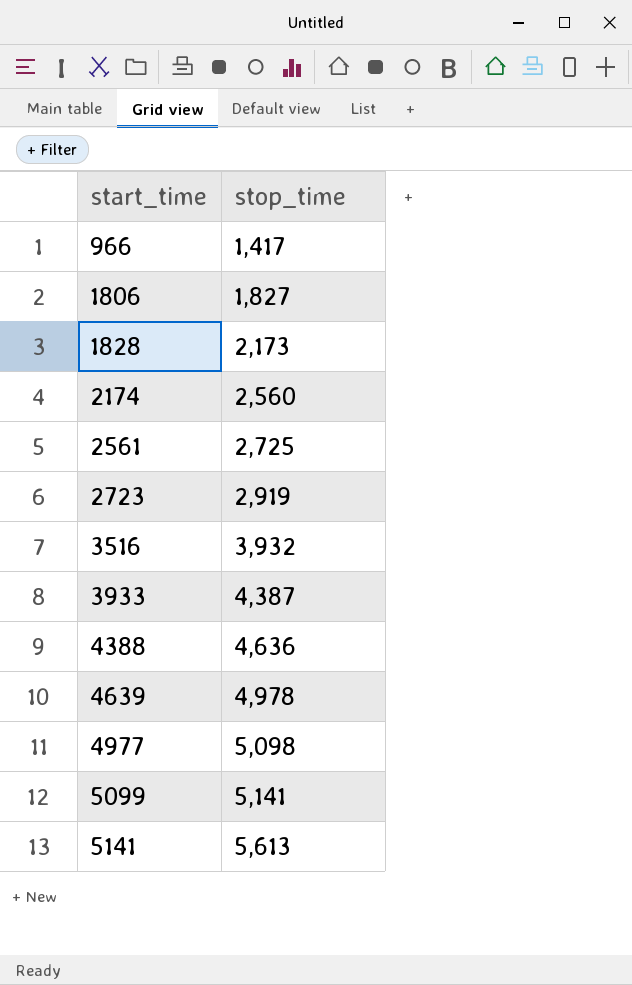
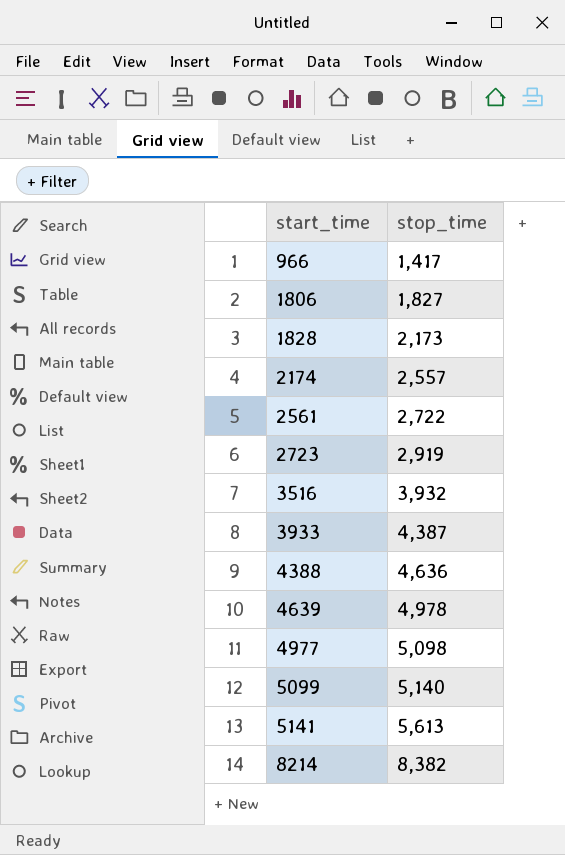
2174 | stop_time: 2,560 -> 2,557
2561 | stop_time: 2,725 -> 2,722
5099 | stop_time: 5,141 -> 5,140
row 8214: none -> 8,382

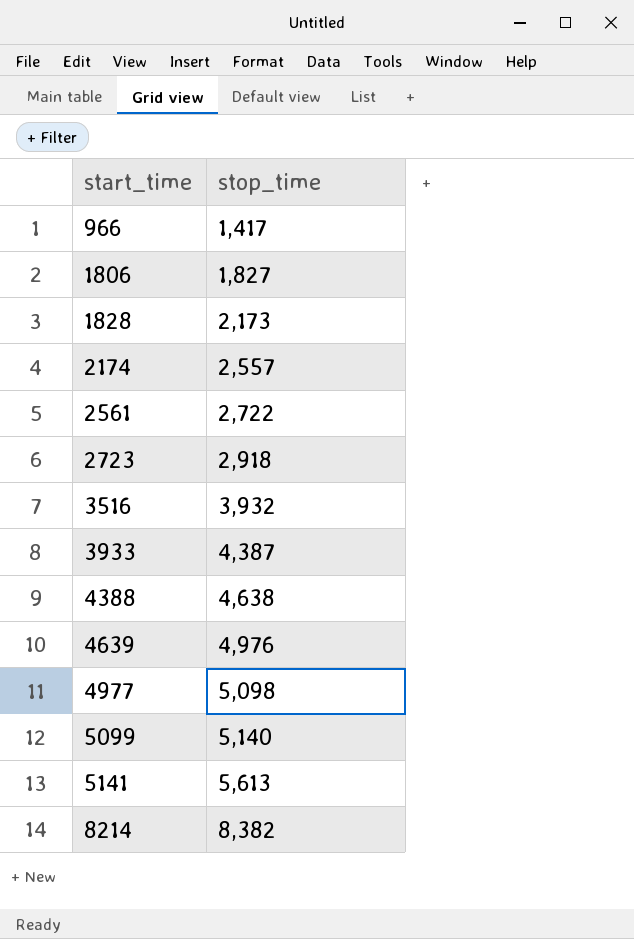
2723 | stop_time: 2,919 -> 2,918
4388 | stop_time: 4,636 -> 4,638
4639 | stop_time: 4,978 -> 4,976

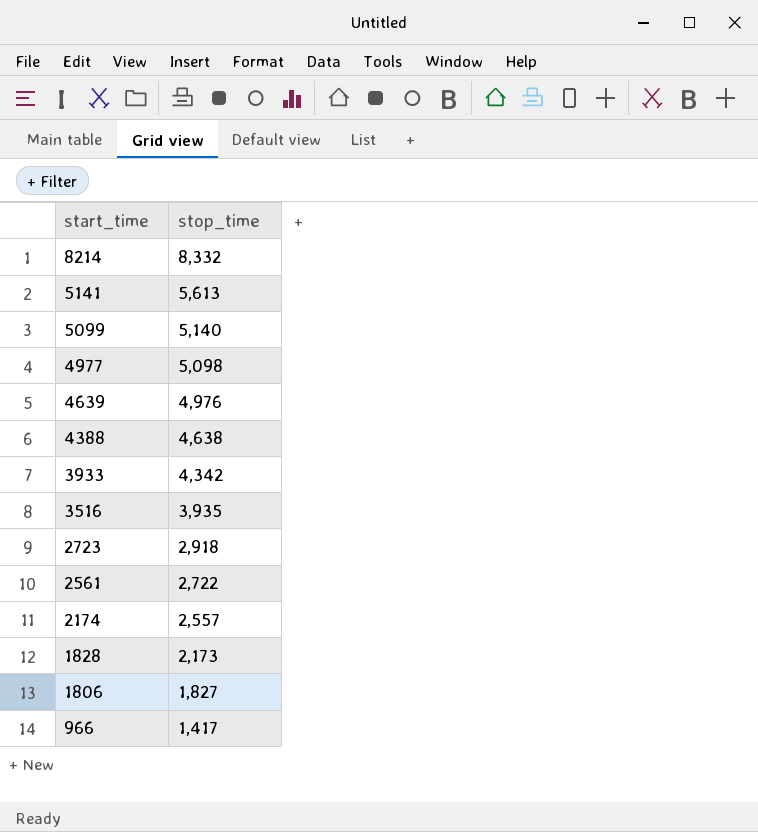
row order: start_time ascending -> start_time descending
8214 | stop_time: 8,382 -> 8,332
3933 | stop_time: 4,387 -> 4,342
3516 | stop_time: 3,932 -> 3,935

